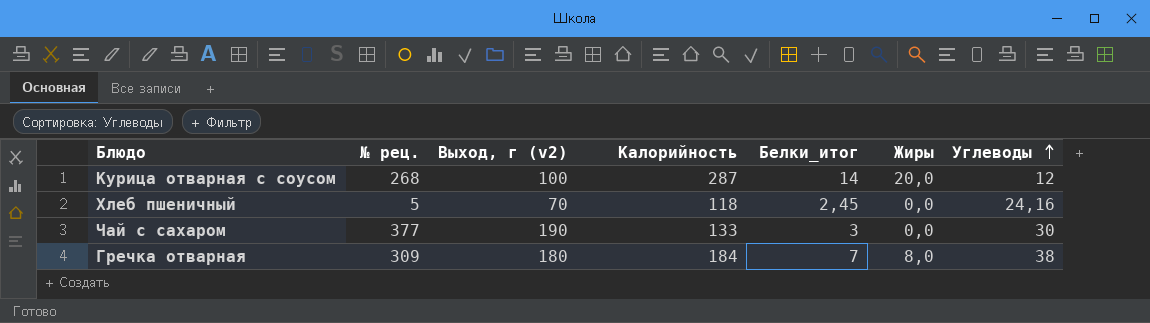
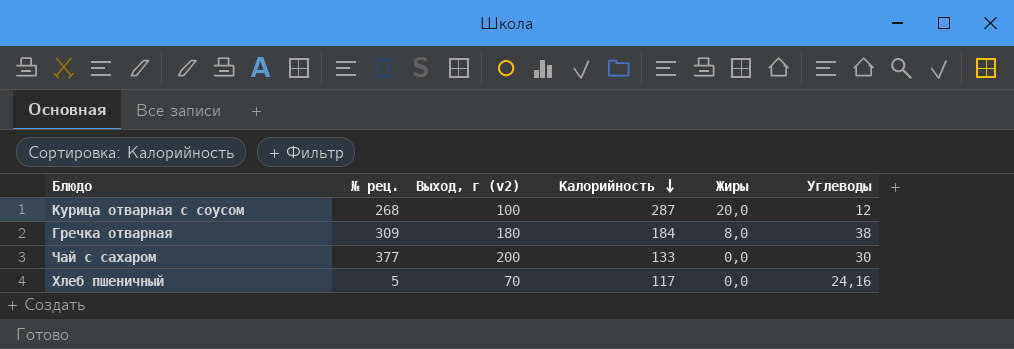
row order: Углеводы ascending -> Калорийность descending
column Белки_итог | position: 5 -> none
Чай с сахаром | Выход, г (v2): 190 -> 200
Хлеб пшеничный | Калорийность: 118 -> 117

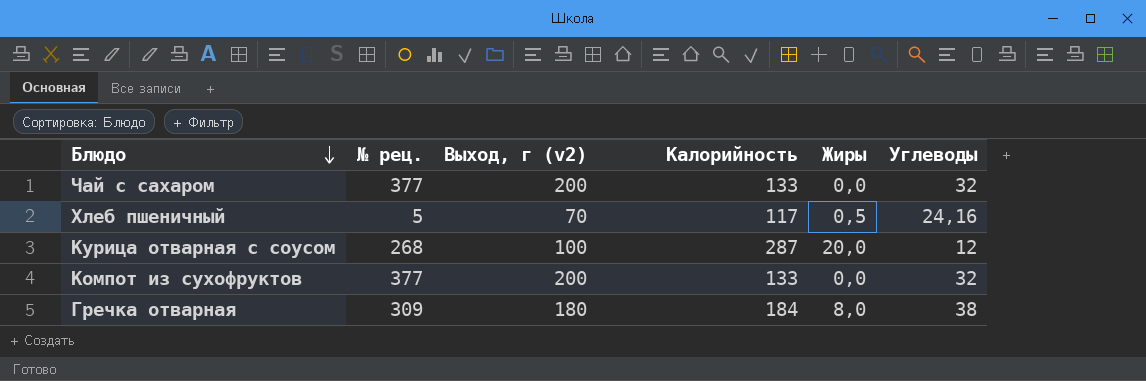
row order: Калорийность descending -> Блюдо descending
Чай с сахаром | Углеводы: 30 -> 32
Хлеб пшеничный | Жиры: 0,0 -> 0,5
row Компот из сухофруктов: none -> 377 | 200 | 133 | 0,0 | 32

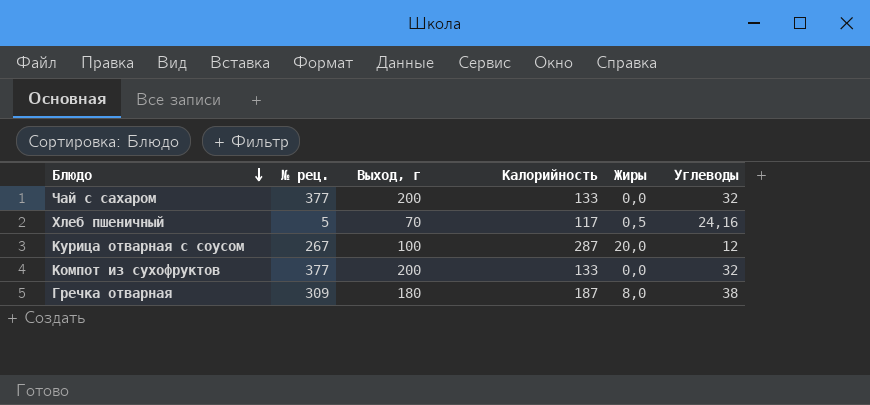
column name: Выход, г (v2) -> Выход, г
Курица отварная с соусом | № рец.: 268 -> 267
Гречка отварная | Калорийность: 184 -> 187

